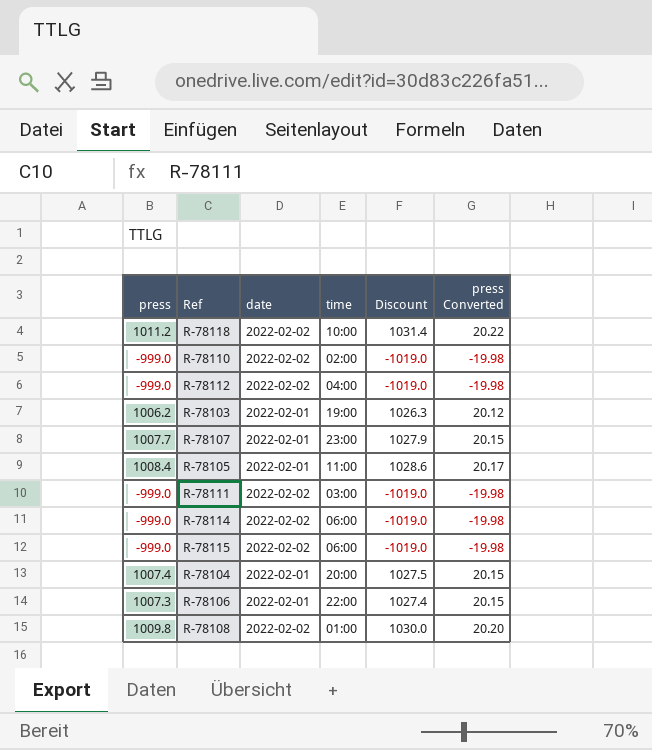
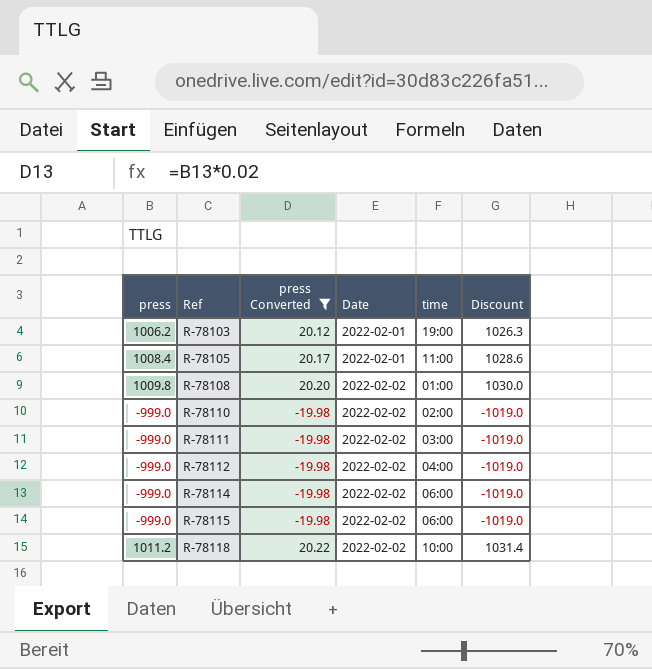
filter: none -> press Converted != 20.15
row order: none -> Ref ascending
column press Converted | position: 6 -> 3
column name: date -> Date

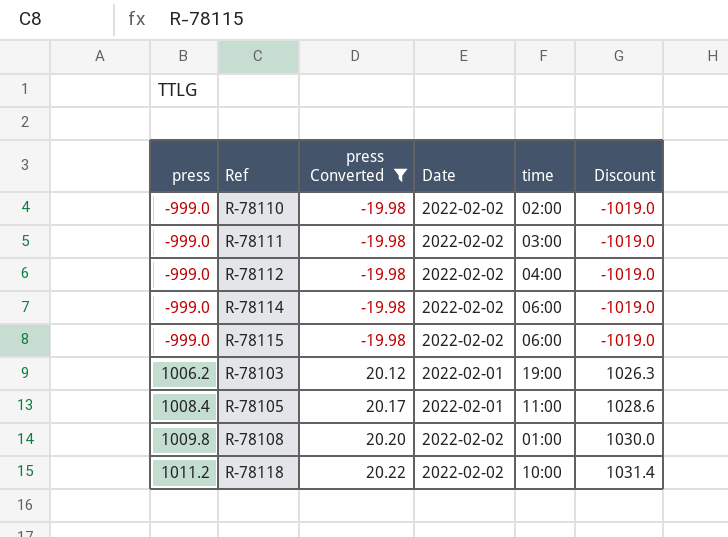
row order: Ref ascending -> press ascending

